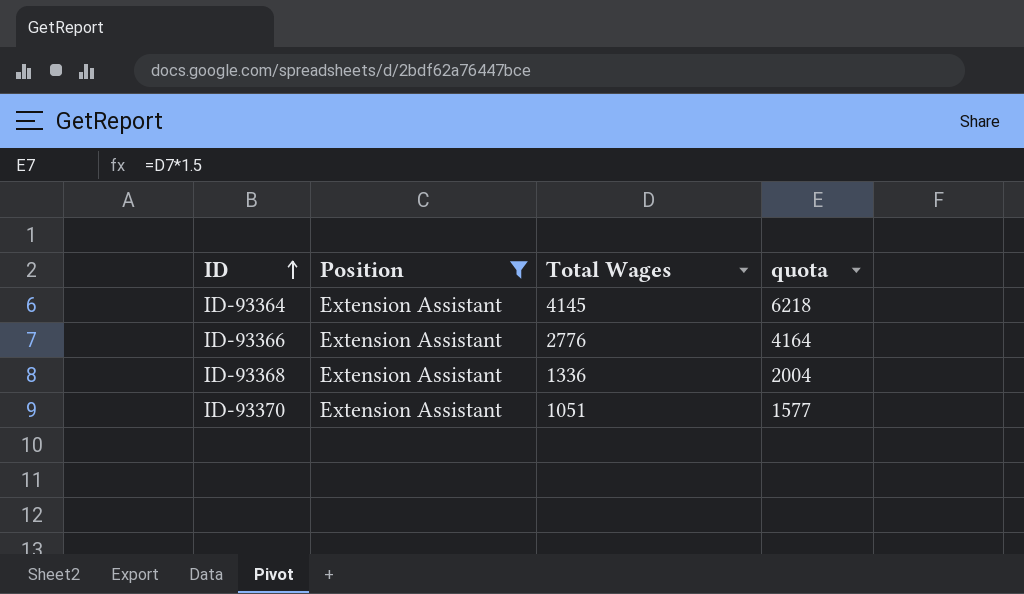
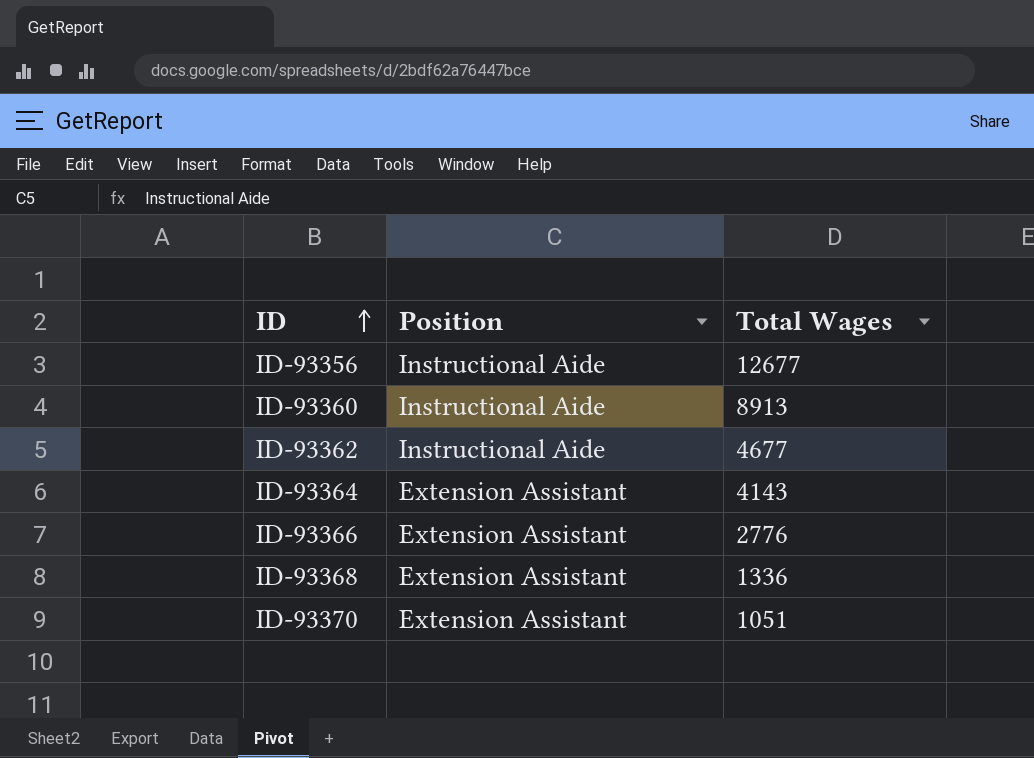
filter: Position = Extension Assistant -> none
column quota | formula: [Total Wages] * 1.5 -> none
ID-93364 | Total Wages: 4145 -> 4143

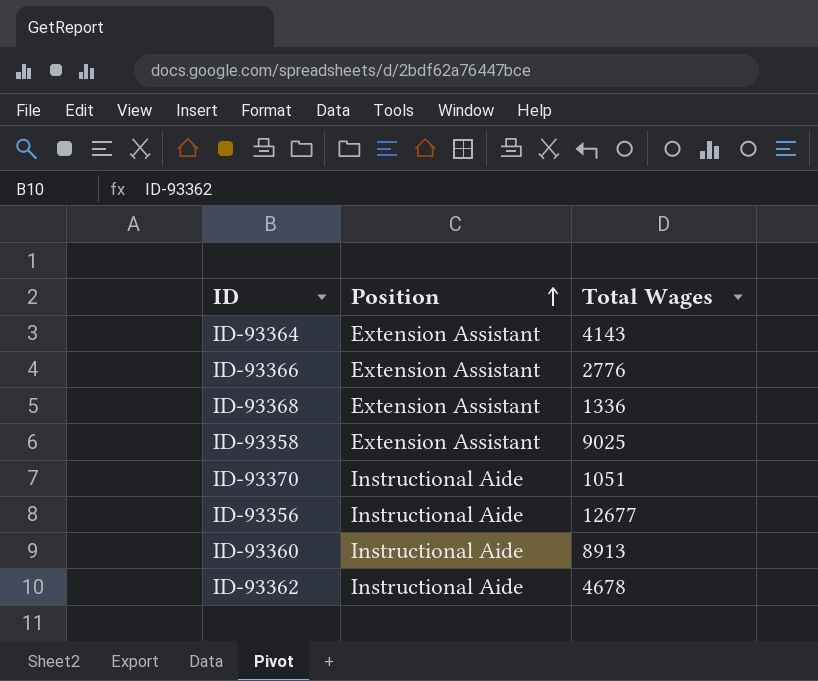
row order: ID ascending -> Position ascending
row ID-93358: none -> Extension Assistant | 9025
ID-93370 | Position: Extension Assistant -> Instructional Aide
ID-93362 | Total Wages: 4677 -> 4678

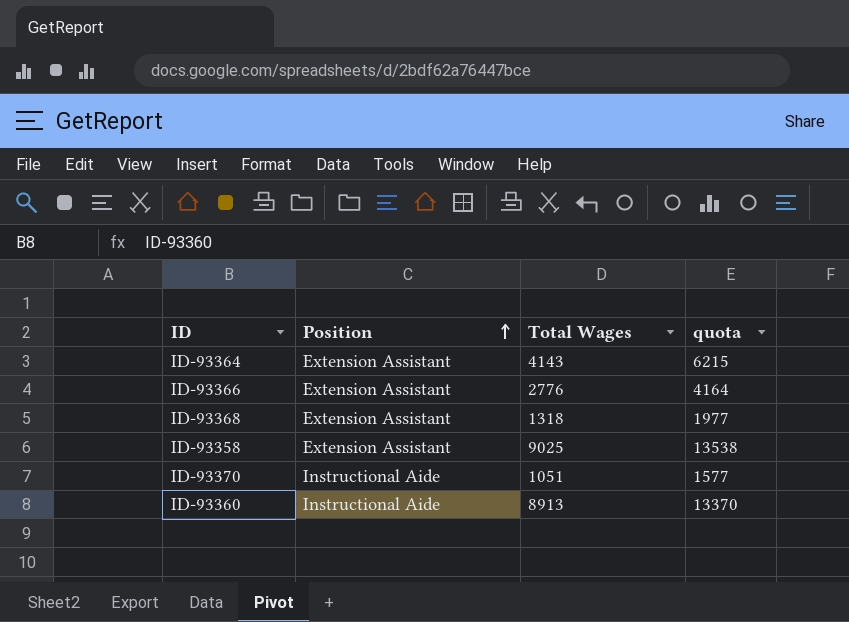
column quota | formula: none -> [Total Wages] * 1.5
row ID-93356: Instructional Aide | 12677 -> none
row ID-93362: Instructional Aide | 4678 -> none
ID-93368 | Total Wages: 1336 -> 1318

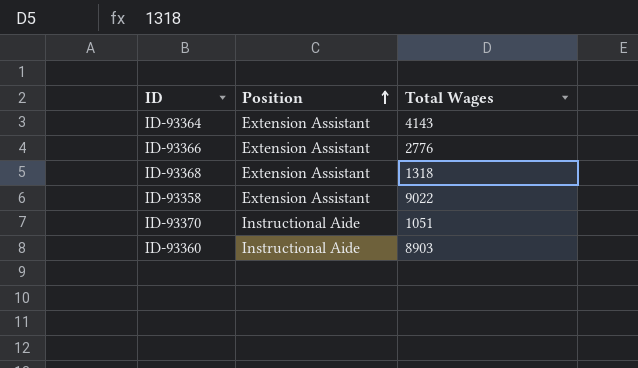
column quota | formula: [Total Wages] * 1.5 -> none
ID-93358 | Total Wages: 9025 -> 9022
ID-93360 | Total Wages: 8913 -> 8903

